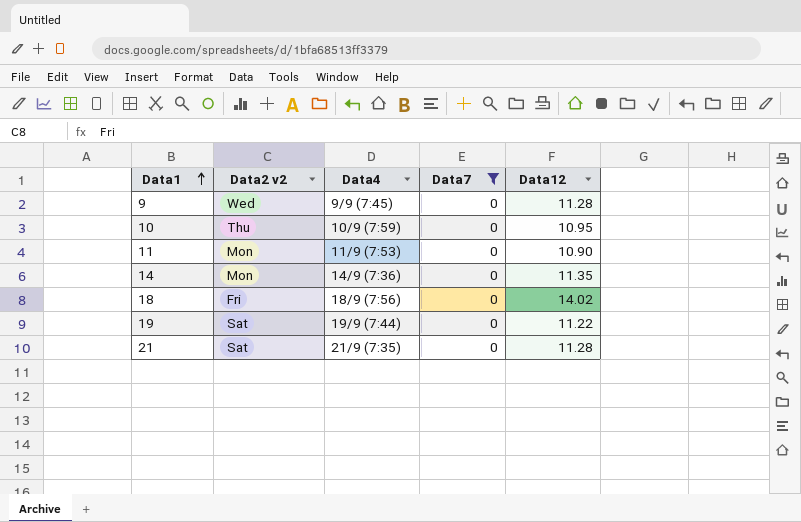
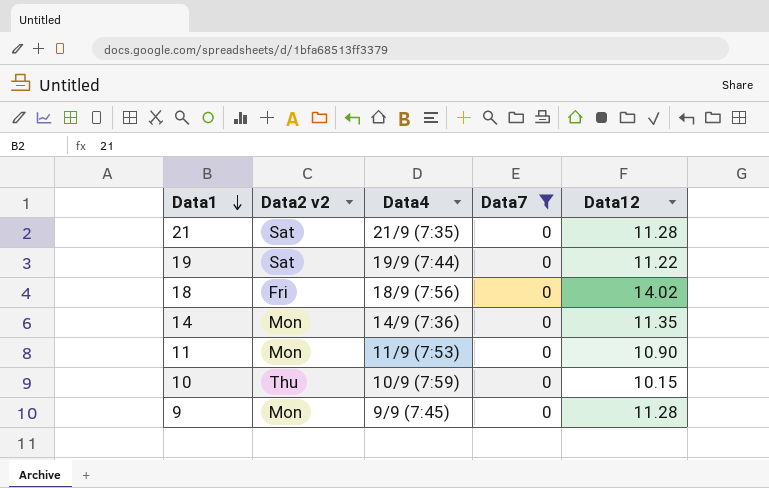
row order: Data1 ascending -> Data1 descending
10 | Data12: 10.95 -> 10.15
9 | Data2 v2: Wed -> Mon

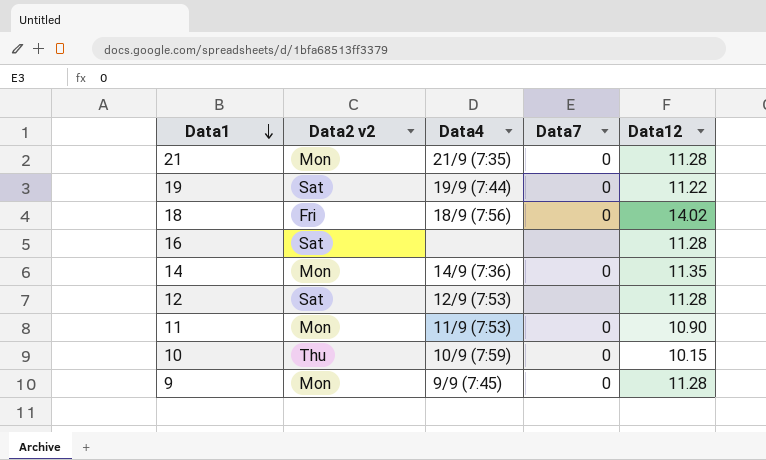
filter: Data7 = 0 -> none
21 | Data2 v2: Sat -> Mon

